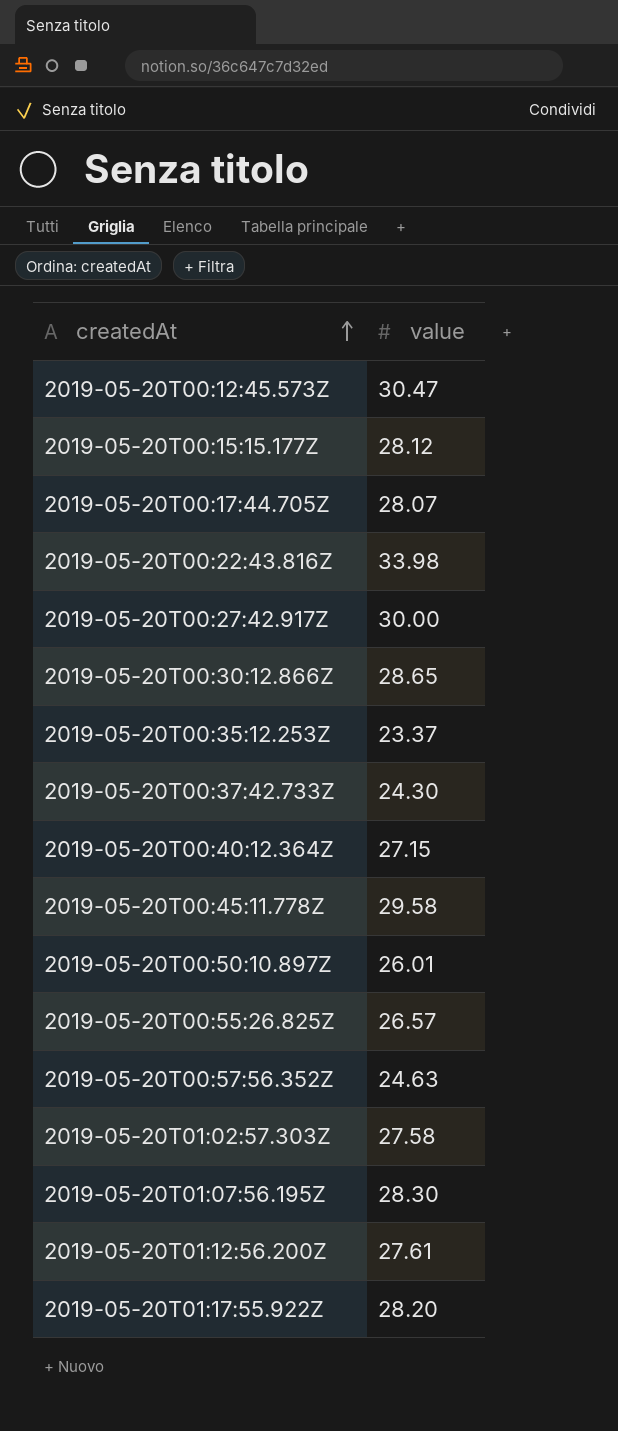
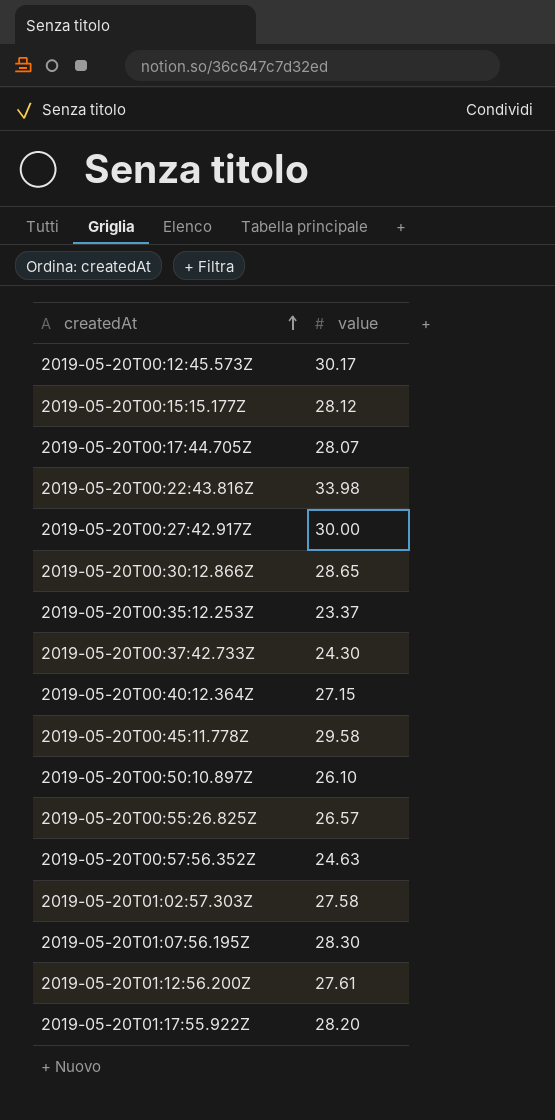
2019-05-20T00:12:45.573Z | value: 30.47 -> 30.17
2019-05-20T00:50:10.897Z | value: 26.01 -> 26.10

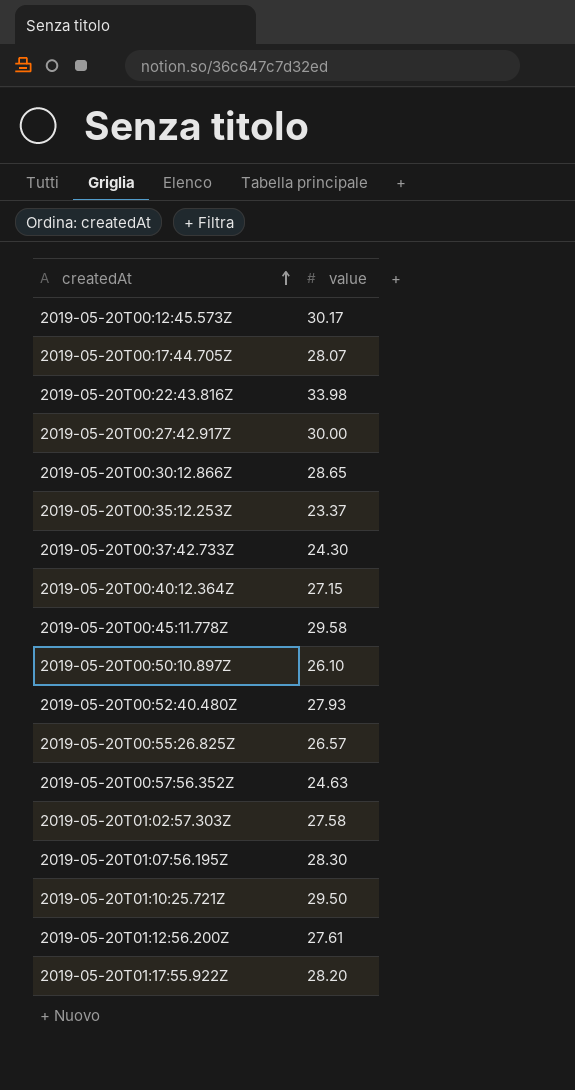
row 2019-05-20T00:15:15.177Z: 28.12 -> none
row 2019-05-20T00:52:40.480Z: none -> 27.93
row 2019-05-20T01:10:25.721Z: none -> 29.50

